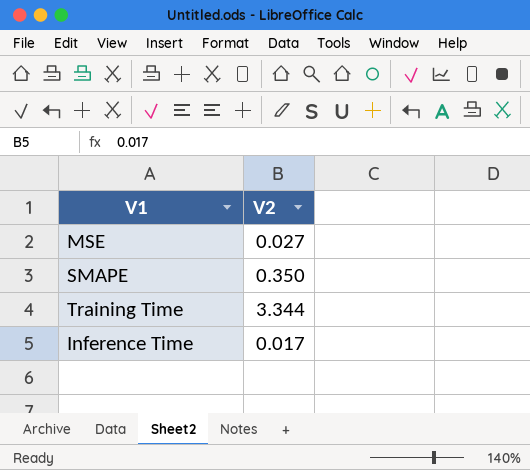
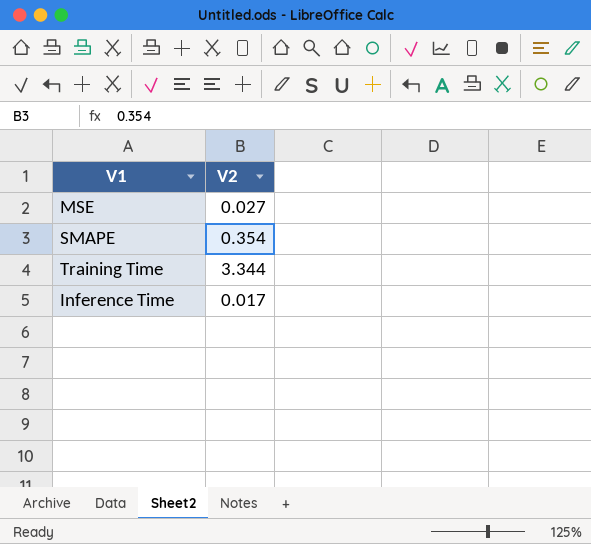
SMAPE | V2: 0.350 -> 0.354

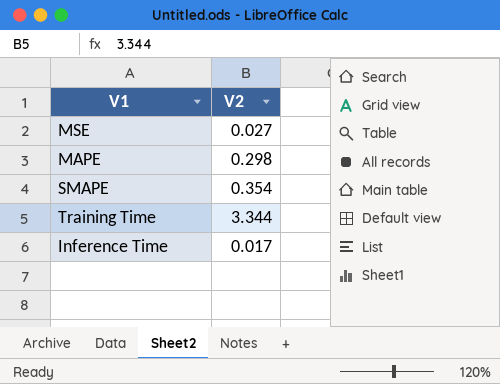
row MAPE: none -> 0.298

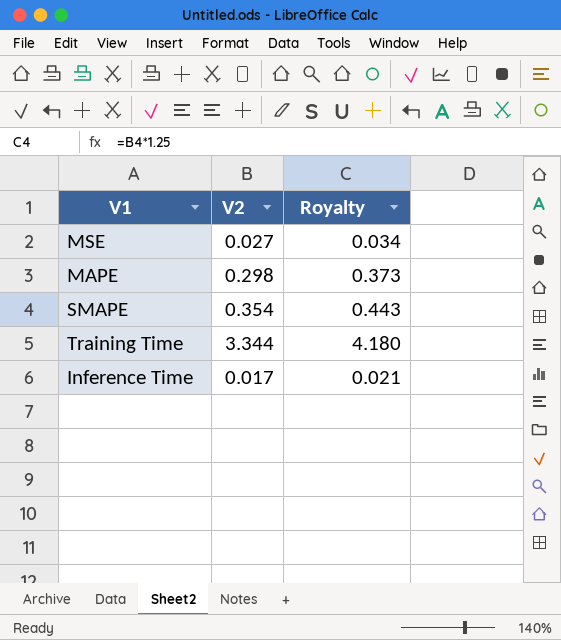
column Royalty | formula: none -> [V2] * 1.25

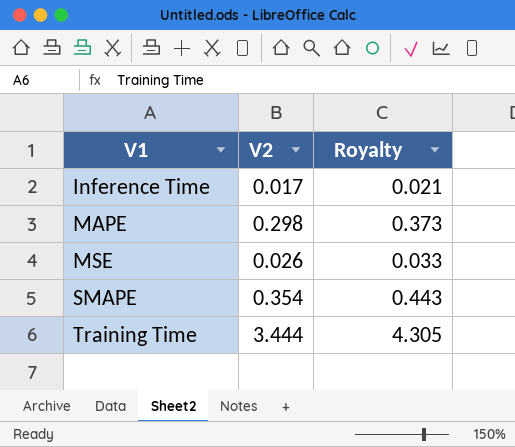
row order: none -> V1 ascending
MSE | V2: 0.027 -> 0.026
MSE | Royalty: 0.034 -> 0.033
Training Time | V2: 3.344 -> 3.444
Training Time | Royalty: 4.180 -> 4.305

